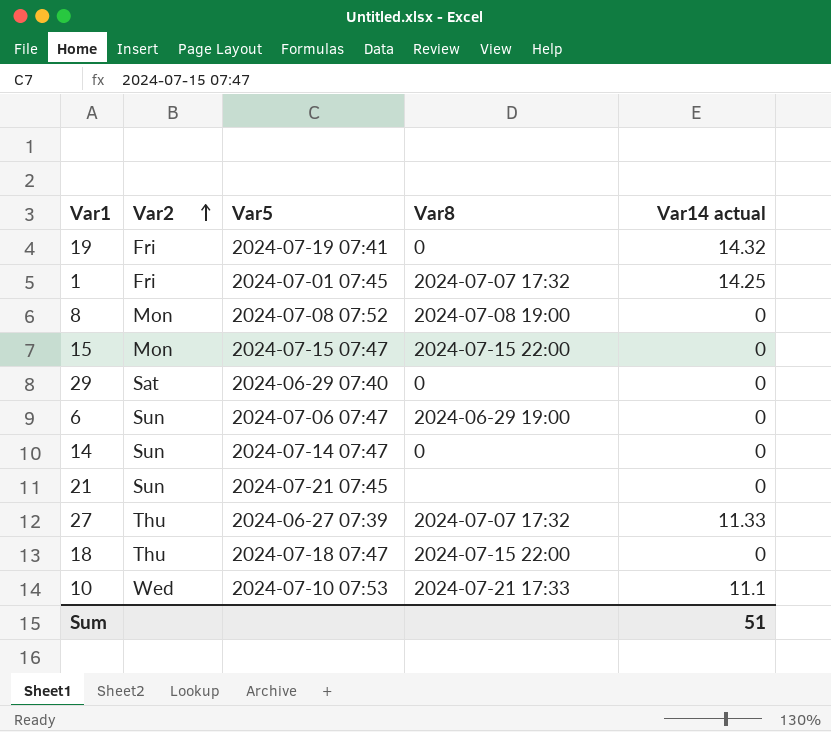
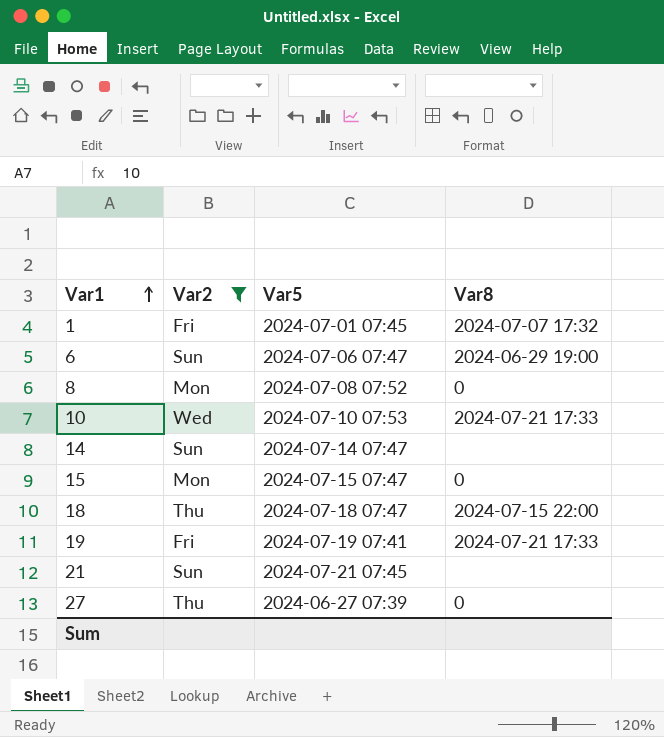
filter: none -> Var2 != Sat
row order: Var2 ascending -> Var1 ascending
column Var14 actual | position: 5 -> none
8 | Var8: 2024-07-08 19:00 -> 0
14 | Var8: 0 -> none
15 | Var8: 2024-07-15 22:00 -> 0
19 | Var8: 0 -> 2024-07-21 17:33
27 | Var8: 2024-07-07 17:32 -> 0

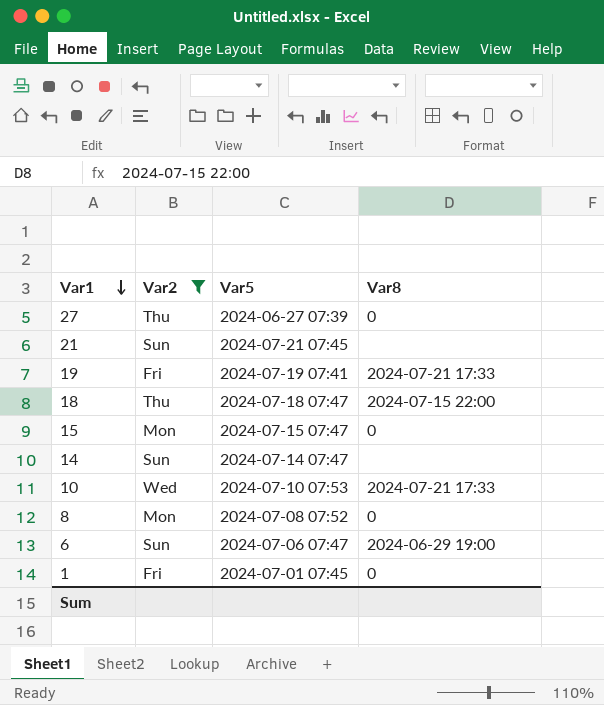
row order: Var1 ascending -> Var1 descending
1 | Var8: 2024-07-07 17:32 -> 0

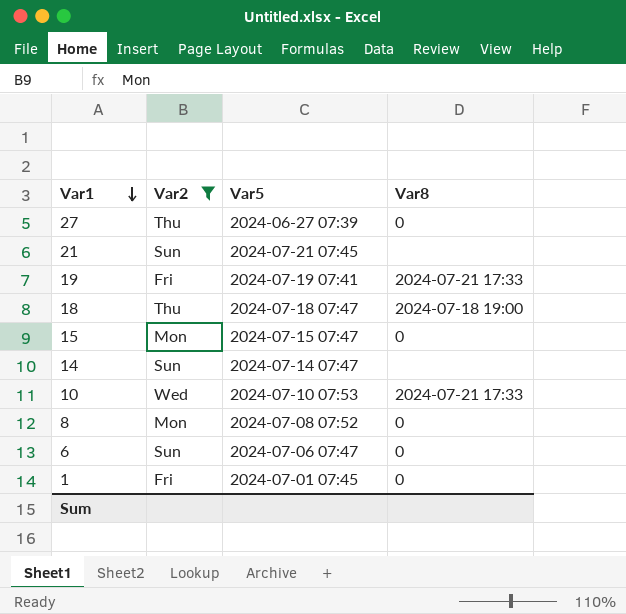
18 | Var8: 2024-07-15 22:00 -> 2024-07-18 19:00
6 | Var8: 2024-06-29 19:00 -> 0

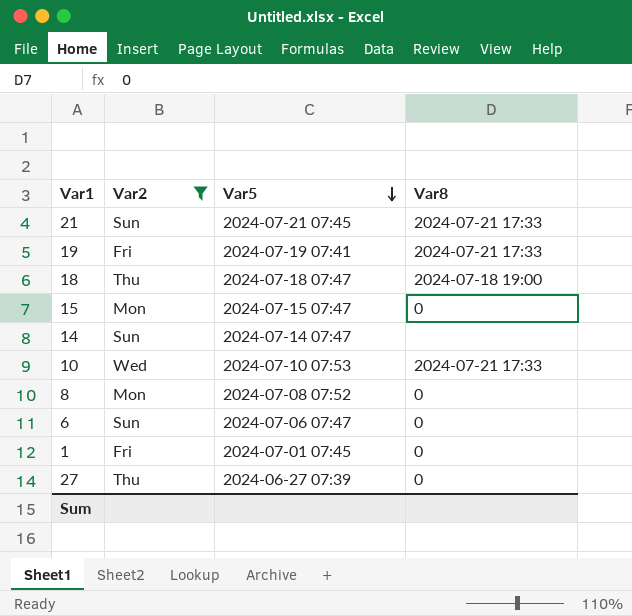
row order: Var1 descending -> Var5 descending
21 | Var8: none -> 2024-07-21 17:33

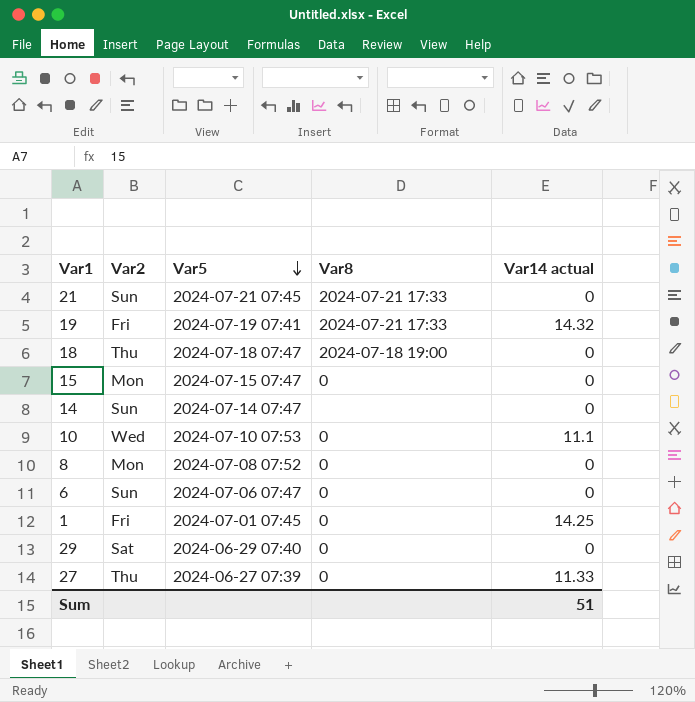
filter: Var2 != Sat -> none
column Var14 actual | position: none -> 5
10 | Var8: 2024-07-21 17:33 -> 0

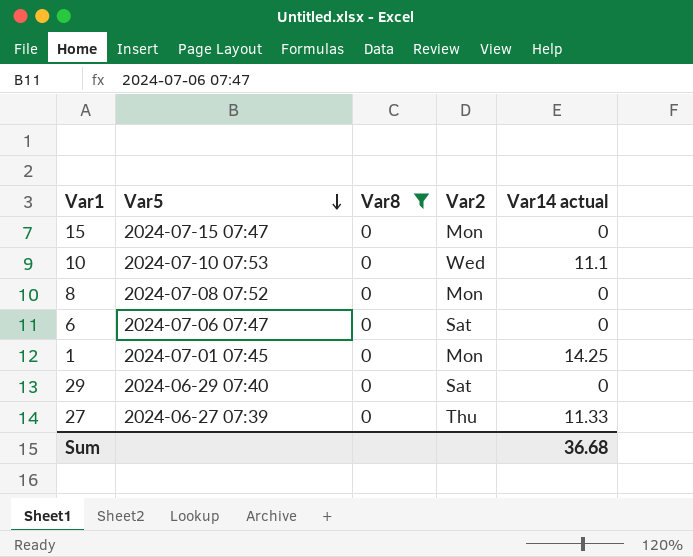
filter: none -> Var8 = 0
column Var2 | position: 2 -> 4
6 | Var2: Sun -> Sat
1 | Var2: Fri -> Mon
Sum | Var14 actual: 51 -> 36.68

